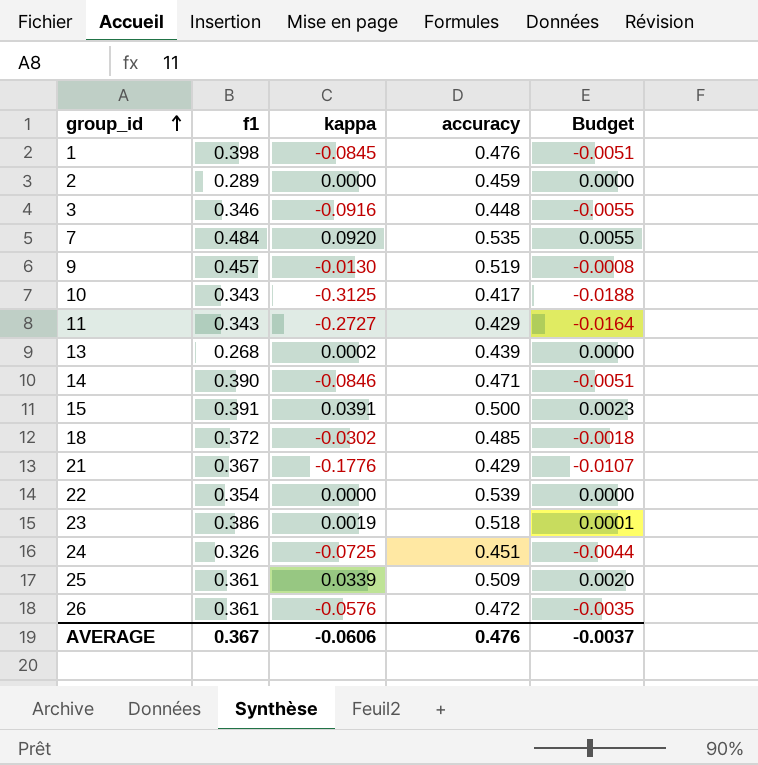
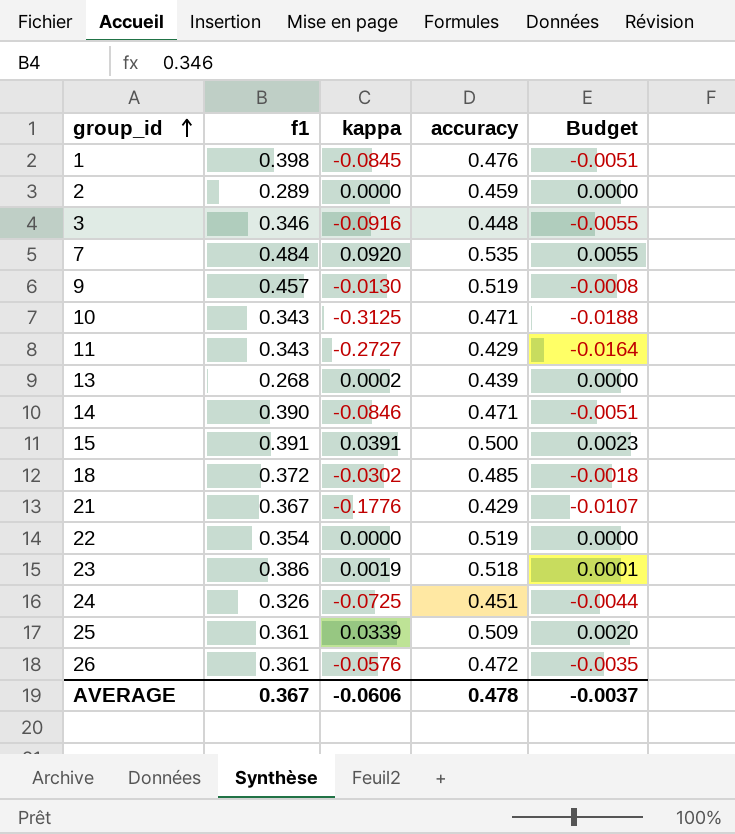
10 | accuracy: 0.417 -> 0.471
22 | accuracy: 0.539 -> 0.519
AVERAGE | accuracy: 0.476 -> 0.478

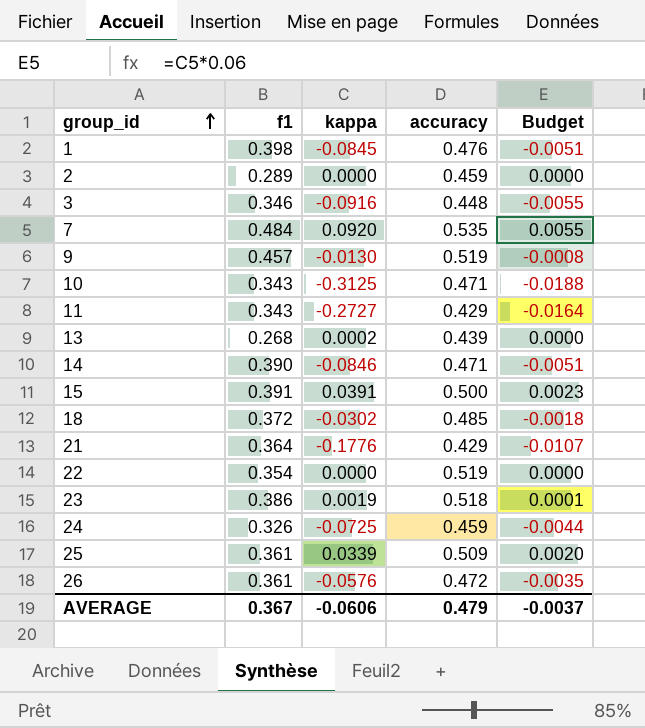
21 | f1: 0.367 -> 0.364
24 | accuracy: 0.451 -> 0.459
AVERAGE | accuracy: 0.478 -> 0.479

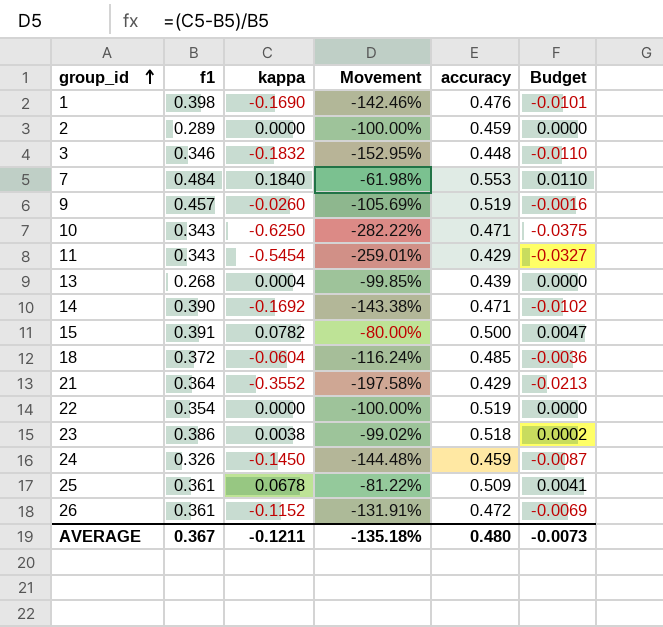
column Movement | formula: none -> ([kappa] - [f1]) / [f1]
1 | kappa: -0.0845 -> -0.1690
1 | Budget: -0.0051 -> -0.0101
3 | kappa: -0.0916 -> -0.1832
3 | Budget: -0.0055 -> -0.0110
7 | kappa: 0.0920 -> 0.1840
7 | accuracy: 0.535 -> 0.553
7 | Budget: 0.0055 -> 0.0110
9 | kappa: -0.0130 -> -0.0260
9 | Budget: -0.0008 -> -0.0016
10 | kappa: -0.3125 -> -0.6250
10 | Budget: -0.0188 -> -0.0375
11 | kappa: -0.2727 -> -0.5454
11 | Budget: -0.0164 -> -0.0327
13 | kappa: 0.0002 -> 0.0004
14 | kappa: -0.0846 -> -0.1692
14 | Budget: -0.0051 -> -0.0102
15 | kappa: 0.0391 -> 0.0782
15 | Budget: 0.0023 -> 0.0047
18 | kappa: -0.0302 -> -0.0604
18 | Budget: -0.0018 -> -0.0036
21 | kappa: -0.1776 -> -0.3552
21 | Budget: -0.0107 -> -0.0213
23 | kappa: 0.0019 -> 0.0038
23 | Budget: 0.0001 -> 0.0002
24 | kappa: -0.0725 -> -0.1450
24 | Budget: -0.0044 -> -0.0087
25 | kappa: 0.0339 -> 0.0678
25 | Budget: 0.0020 -> 0.0041
26 | kappa: -0.0576 -> -0.1152
26 | Budget: -0.0035 -> -0.0069
AVERAGE | kappa: -0.0606 -> -0.1211
AVERAGE | accuracy: 0.479 -> 0.480
AVERAGE | Budget: -0.0037 -> -0.0073

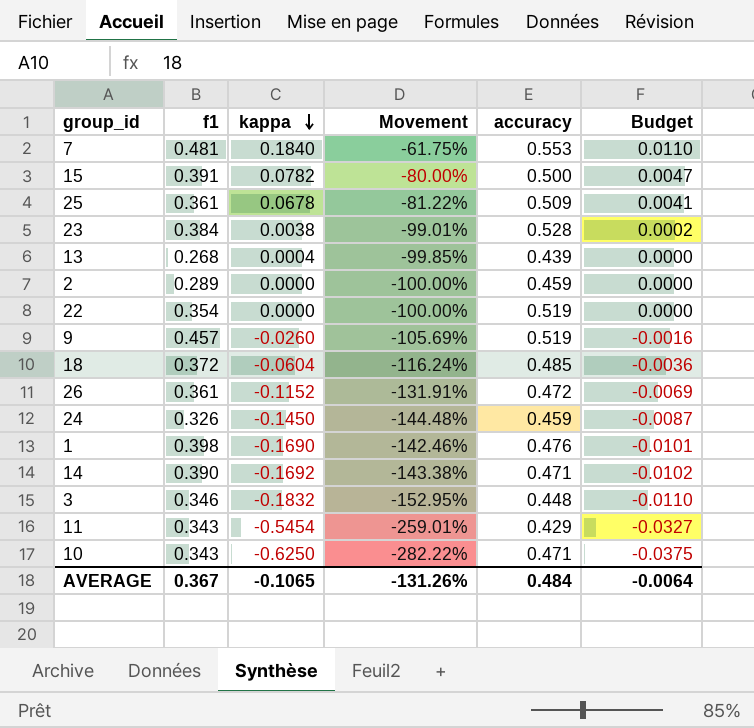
row order: group_id ascending -> kappa descending
row 21: 0.364 | -0.3552 | -197.58% | 0.429 | -0.0213 -> none
7 | f1: 0.484 -> 0.481
7 | Movement: -61.98% -> -61.75%
23 | f1: 0.386 -> 0.384
23 | Movement: -99.02% -> -99.01%
23 | accuracy: 0.518 -> 0.528
AVERAGE | kappa: -0.1211 -> -0.1065
AVERAGE | Movement: -135.18% -> -131.26%
AVERAGE | accuracy: 0.480 -> 0.484
AVERAGE | Budget: -0.0073 -> -0.0064

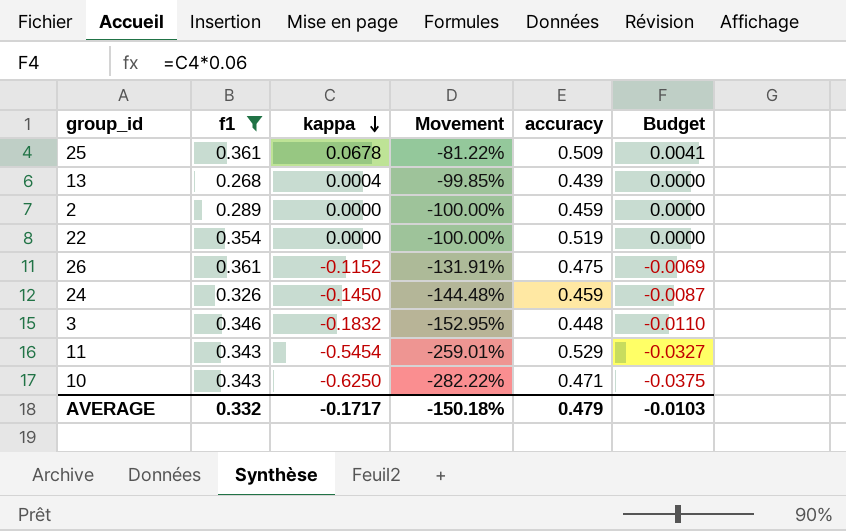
filter: none -> f1 <= 0.361
26 | accuracy: 0.472 -> 0.475
11 | accuracy: 0.429 -> 0.529
AVERAGE | f1: 0.367 -> 0.332
AVERAGE | kappa: -0.1065 -> -0.1717
AVERAGE | Movement: -131.26% -> -150.18%
AVERAGE | accuracy: 0.484 -> 0.479
AVERAGE | Budget: -0.0064 -> -0.0103

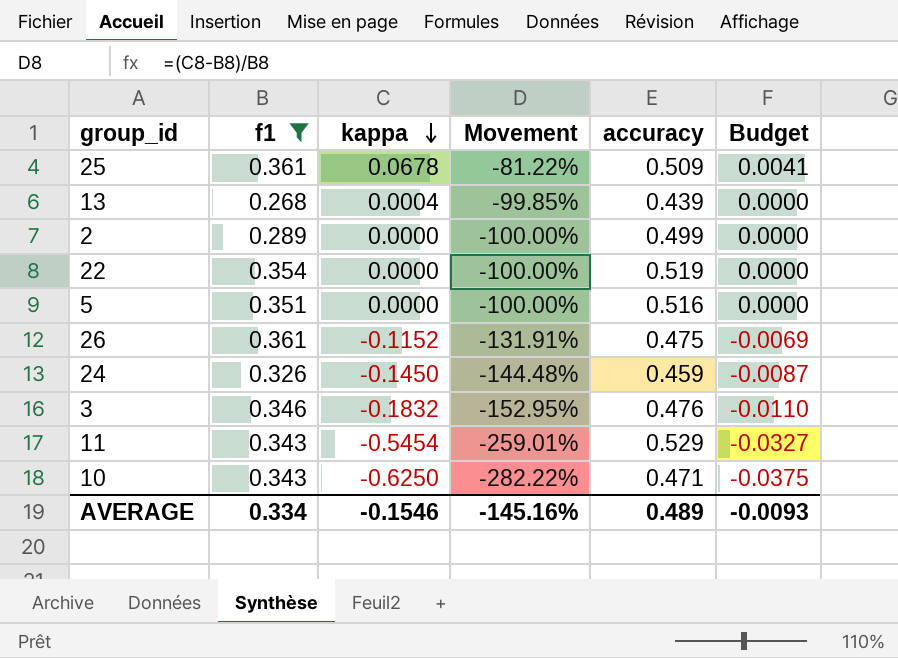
2 | accuracy: 0.459 -> 0.499
row 5: none -> 0.351 | 0.0000 | -100.00% | 0.516 | 0.0000
3 | accuracy: 0.448 -> 0.476
AVERAGE | f1: 0.332 -> 0.334
AVERAGE | kappa: -0.1717 -> -0.1546
AVERAGE | Movement: -150.18% -> -145.16%
AVERAGE | accuracy: 0.479 -> 0.489
AVERAGE | Budget: -0.0103 -> -0.0093

